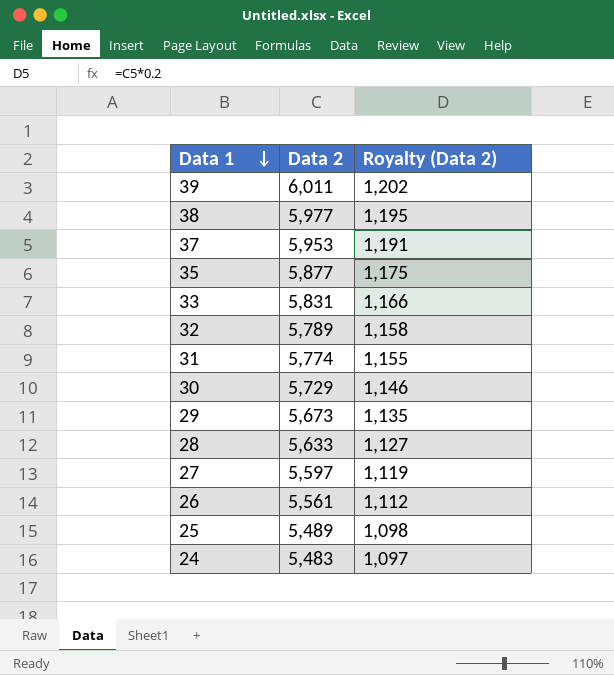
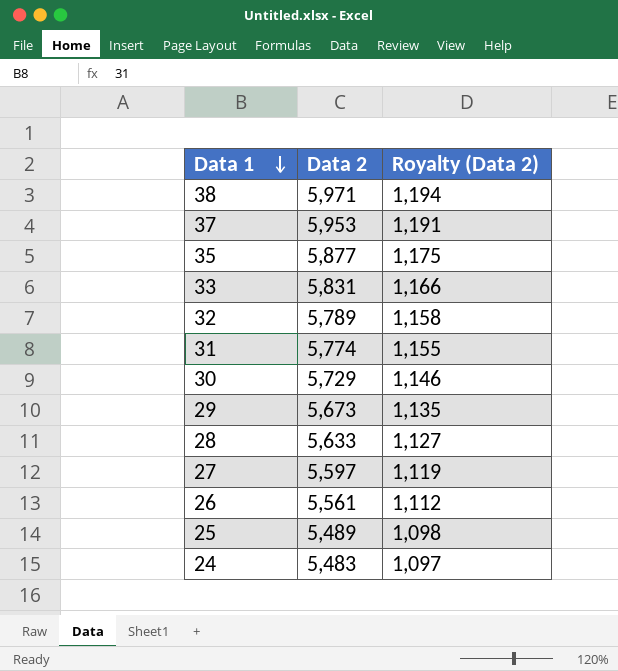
row 39: 6,011 | 1,202 -> none
38 | Data 2: 5,977 -> 5,971
38 | Royalty (Data 2): 1,195 -> 1,194

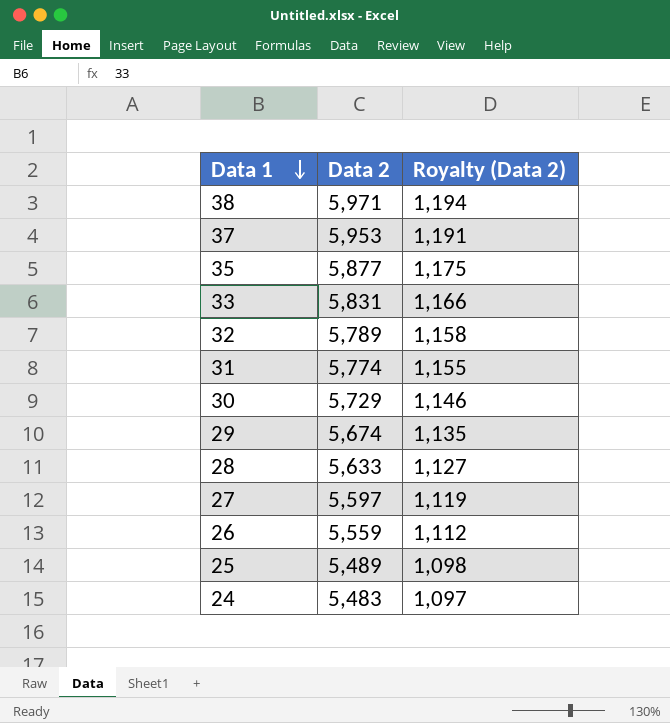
29 | Data 2: 5,673 -> 5,674
26 | Data 2: 5,561 -> 5,559

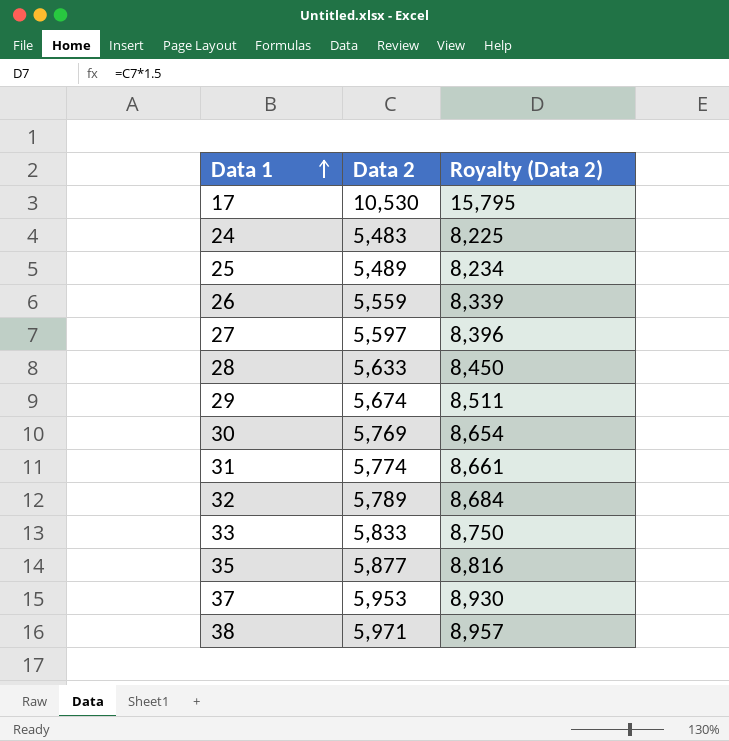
row order: Data 1 descending -> Data 1 ascending
column Royalty (Data 2) | formula: [Data 2] * 0.2 -> [Data 2] * 1.5
row 17: none -> 10,530 | 15,795
30 | Data 2: 5,729 -> 5,769
33 | Data 2: 5,831 -> 5,833

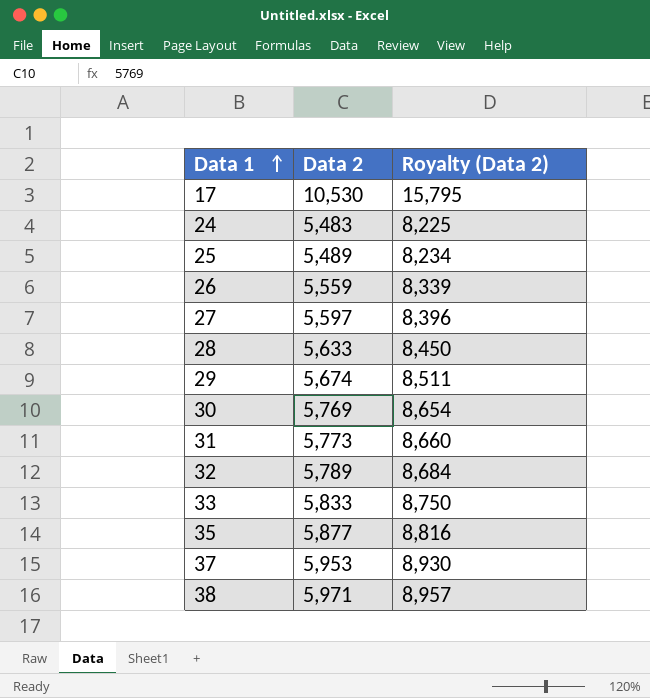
31 | Data 2: 5,774 -> 5,773
31 | Royalty (Data 2): 8,661 -> 8,660

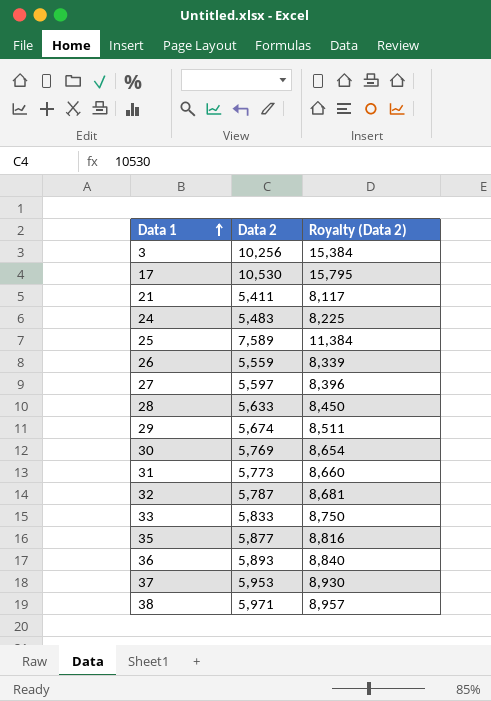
row 3: none -> 10,256 | 15,384
row 21: none -> 5,411 | 8,117
25 | Data 2: 5,489 -> 7,589
25 | Royalty (Data 2): 8,234 -> 11,384
32 | Data 2: 5,789 -> 5,787
32 | Royalty (Data 2): 8,684 -> 8,681
row 36: none -> 5,893 | 8,840

